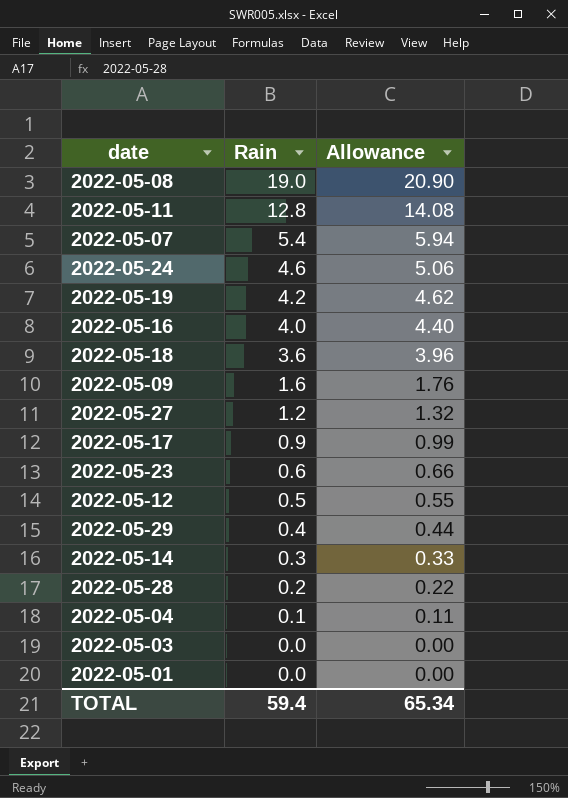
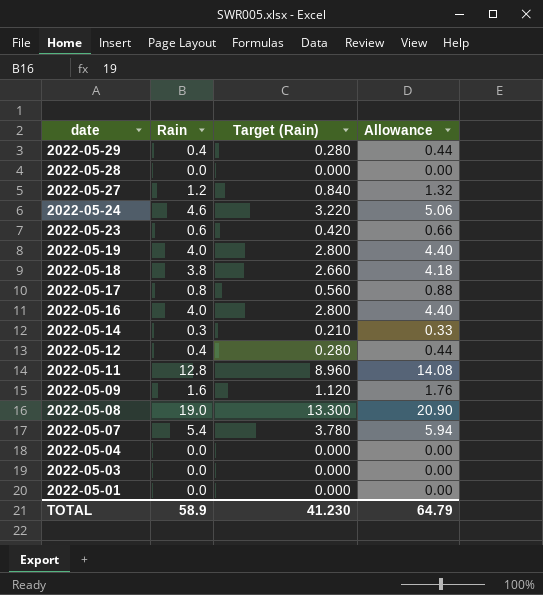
row order: Rain descending -> date descending
column Target (Rain) | formula: none -> [Rain] * 0.7
2022-05-28 | Rain: 0.2 -> 0.0
2022-05-28 | Allowance: 0.22 -> 0.00
2022-05-19 | Rain: 4.2 -> 4.0
2022-05-19 | Allowance: 4.62 -> 4.40
2022-05-18 | Rain: 3.6 -> 3.8
2022-05-18 | Allowance: 3.96 -> 4.18
2022-05-17 | Rain: 0.9 -> 0.8
2022-05-17 | Allowance: 0.99 -> 0.88
2022-05-12 | Rain: 0.5 -> 0.4
2022-05-12 | Allowance: 0.55 -> 0.44
2022-05-04 | Rain: 0.1 -> 0.0
2022-05-04 | Allowance: 0.11 -> 0.00
TOTAL | Rain: 59.4 -> 58.9
TOTAL | Allowance: 65.34 -> 64.79

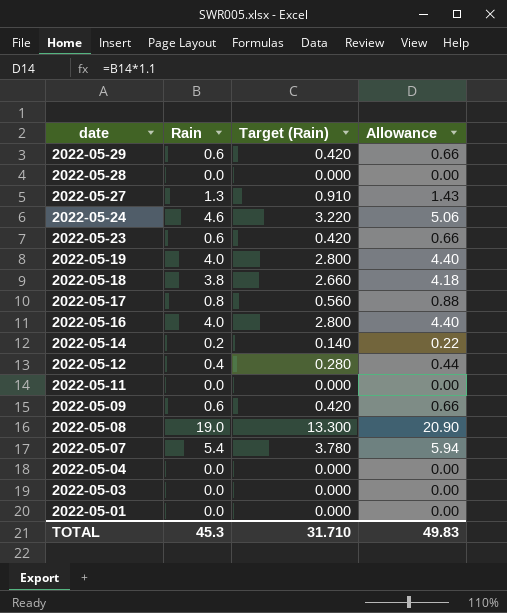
2022-05-29 | Rain: 0.4 -> 0.6
2022-05-29 | Target (Rain): 0.280 -> 0.420
2022-05-29 | Allowance: 0.44 -> 0.66
2022-05-27 | Rain: 1.2 -> 1.3
2022-05-27 | Target (Rain): 0.840 -> 0.910
2022-05-27 | Allowance: 1.32 -> 1.43
2022-05-14 | Rain: 0.3 -> 0.2
2022-05-14 | Target (Rain): 0.210 -> 0.140
2022-05-14 | Allowance: 0.33 -> 0.22
2022-05-11 | Rain: 12.8 -> 0.0
2022-05-11 | Target (Rain): 8.960 -> 0.000
2022-05-11 | Allowance: 14.08 -> 0.00
2022-05-09 | Rain: 1.6 -> 0.6
2022-05-09 | Target (Rain): 1.120 -> 0.420
2022-05-09 | Allowance: 1.76 -> 0.66
TOTAL | Rain: 58.9 -> 45.3
TOTAL | Target (Rain): 41.230 -> 31.710
TOTAL | Allowance: 64.79 -> 49.83

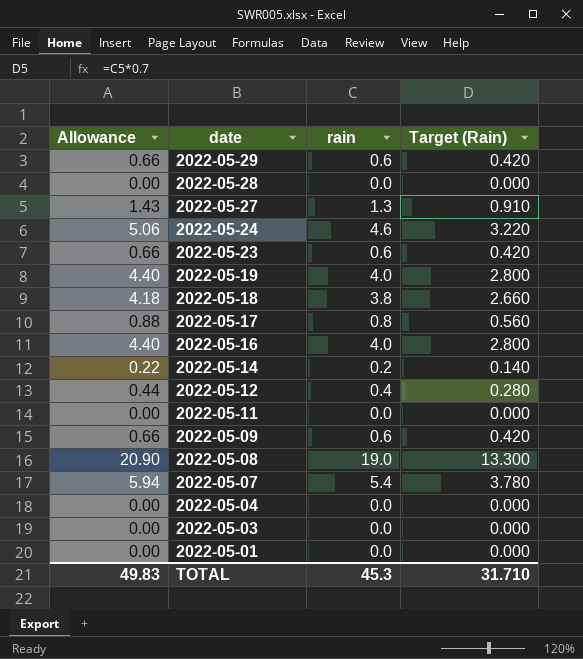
column Allowance | position: 4 -> 1
column name: Rain -> rain

